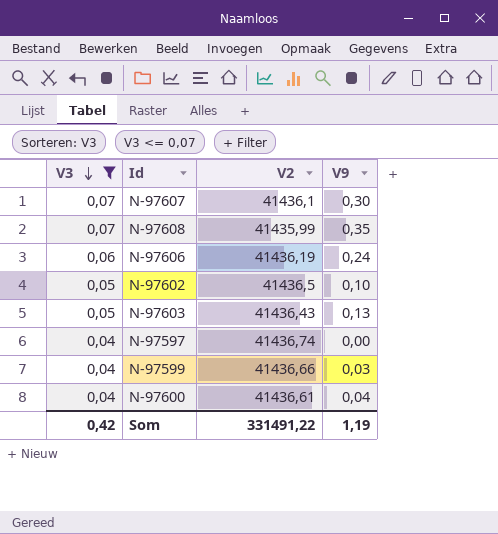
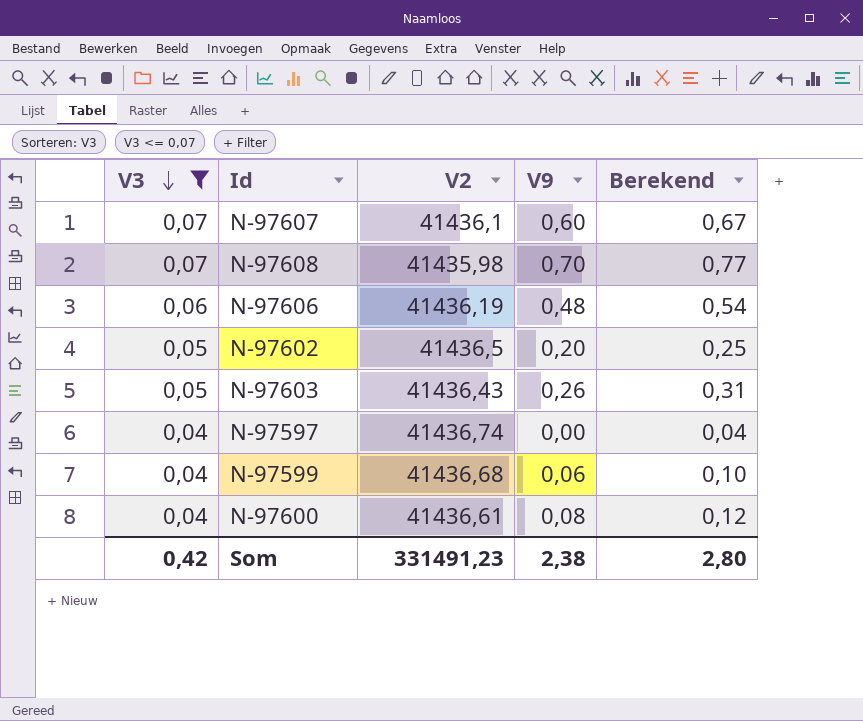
column Berekend | formula: none -> [V3] + [V9]
N-97607 | V9: 0,30 -> 0,60
N-97608 | V2: 41435,99 -> 41435,98
N-97608 | V9: 0,35 -> 0,70
N-97606 | V9: 0,24 -> 0,48
N-97602 | V9: 0,10 -> 0,20
N-97603 | V9: 0,13 -> 0,26
N-97599 | V2: 41436,66 -> 41436,68
N-97599 | V9: 0,03 -> 0,06
N-97600 | V9: 0,04 -> 0,08
Som | V2: 331491,22 -> 331491,23
Som | V9: 1,19 -> 2,38

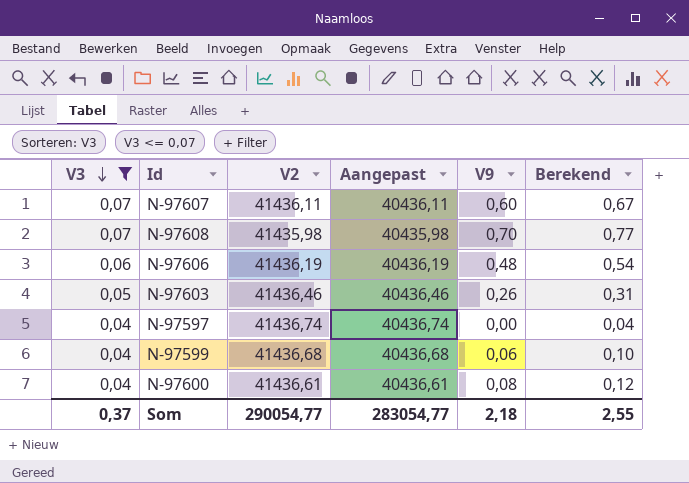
column Aangepast | formula: none -> [V2] - 1000
row N-97602: 0,05 | 41436,5 | 0,20 | 0,25 -> none
N-97607 | V2: 41436,1 -> 41436,11
N-97603 | V2: 41436,43 -> 41436,46
Som | V3: 0,42 -> 0,37
Som | V2: 331491,23 -> 290054,77
Som | V9: 2,38 -> 2,18
Som | Berekend: 2,80 -> 2,55

